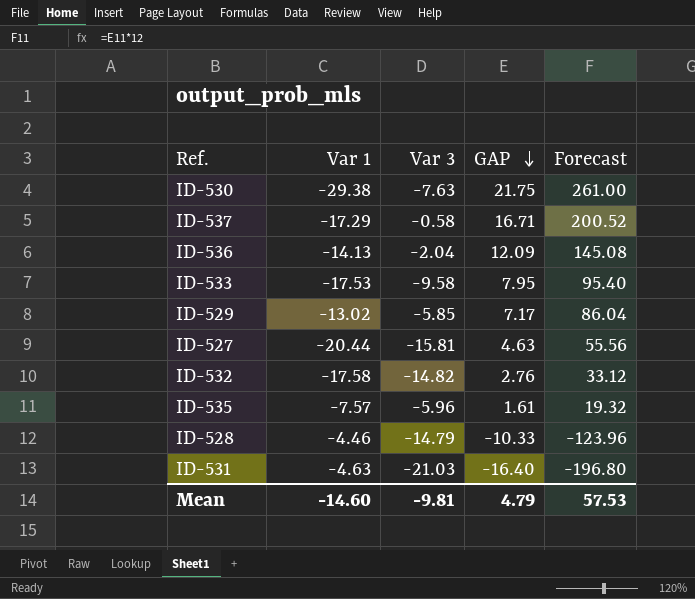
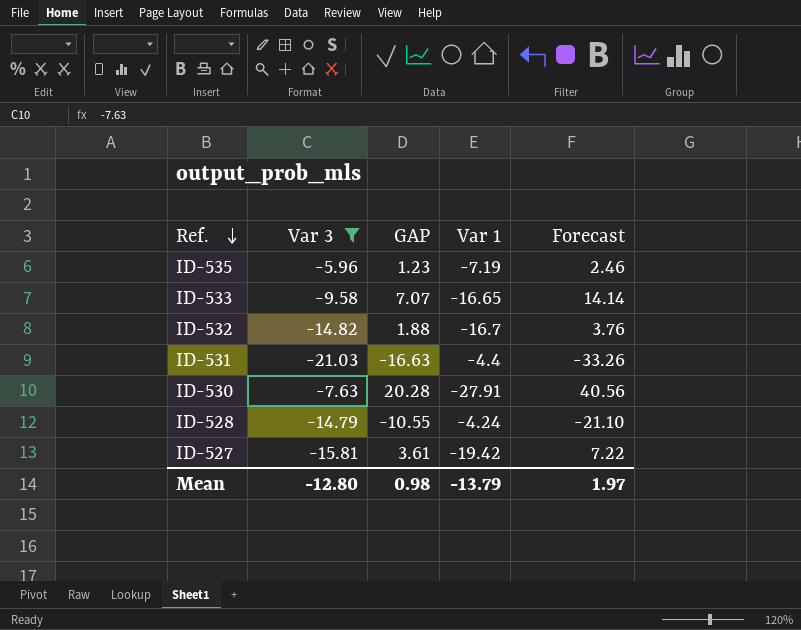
filter: none -> Var 3 <= -5.96
row order: GAP descending -> Ref. descending
column Var 1 | position: 2 -> 4
column Forecast | formula: [GAP] * 12 -> [GAP] * 2
ID-535 | GAP: 1.61 -> 1.23
ID-535 | Var 1: -7.57 -> -7.19
ID-533 | GAP: 7.95 -> 7.07
ID-533 | Var 1: -17.53 -> -16.65
ID-532 | GAP: 2.76 -> 1.88
ID-532 | Var 1: -17.58 -> -16.7
ID-531 | GAP: -16.40 -> -16.63
ID-531 | Var 1: -4.63 -> -4.4
ID-530 | GAP: 21.75 -> 20.28
ID-530 | Var 1: -29.38 -> -27.91
ID-528 | GAP: -10.33 -> -10.55
ID-528 | Var 1: -4.46 -> -4.24
ID-527 | GAP: 4.63 -> 3.61
ID-527 | Var 1: -20.44 -> -19.42
Mean | Var 3: -9.81 -> -12.80
Mean | GAP: 4.79 -> 0.98
Mean | Var 1: -14.60 -> -13.79
Mean | Forecast: 57.53 -> 1.97

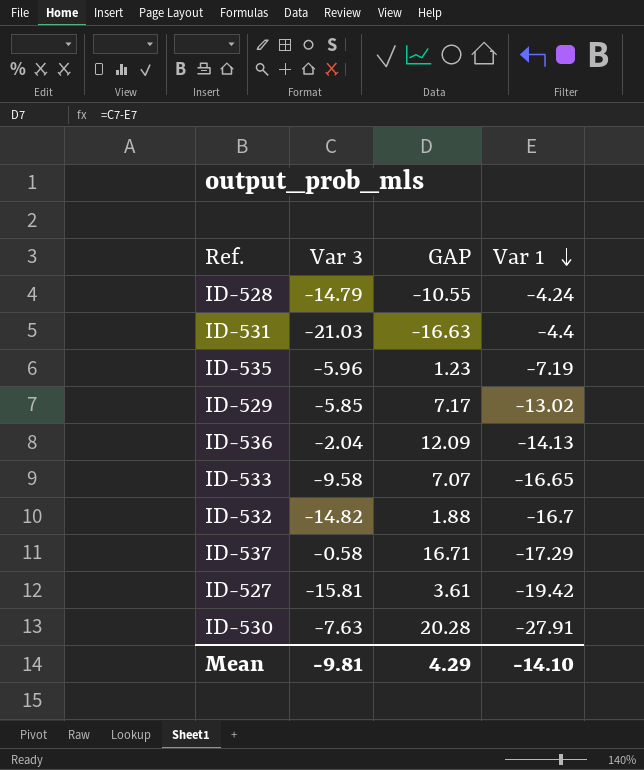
filter: Var 3 <= -5.96 -> none
row order: Ref. descending -> Var 1 descending
column Forecast | formula: [GAP] * 2 -> none
Mean | Var 3: -12.80 -> -9.81
Mean | GAP: 0.98 -> 4.29
Mean | Var 1: -13.79 -> -14.10

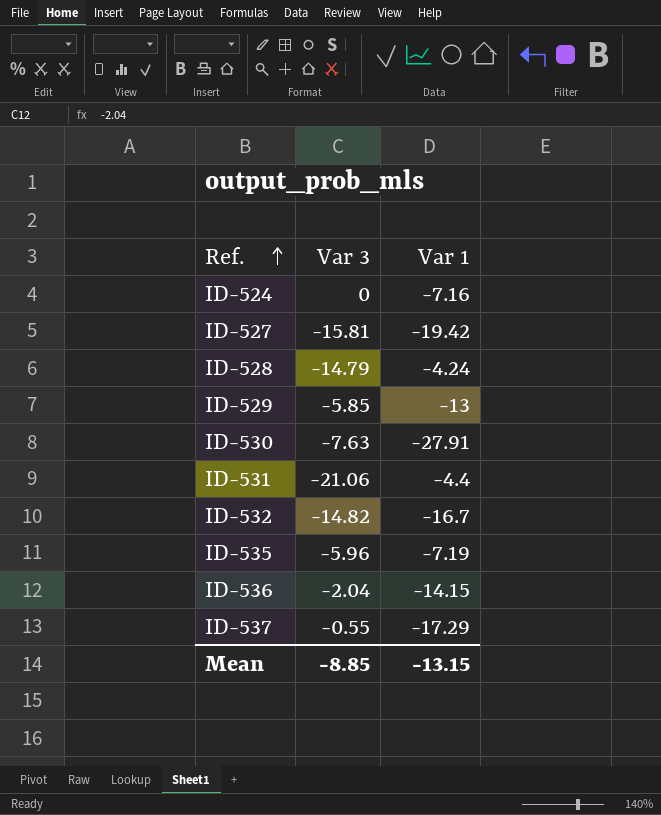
row order: Var 1 descending -> Ref. ascending
column GAP | formula: [Var 3] - [Var 1] -> none
row ID-533: -9.58 | 7.07 | -16.65 -> none
row ID-524: none -> 0 | -7.16
ID-529 | Var 1: -13.02 -> -13
ID-531 | Var 3: -21.03 -> -21.06
ID-536 | Var 1: -14.13 -> -14.15
ID-537 | Var 3: -0.58 -> -0.55
Mean | Var 3: -9.81 -> -8.85
Mean | Var 1: -14.10 -> -13.15

